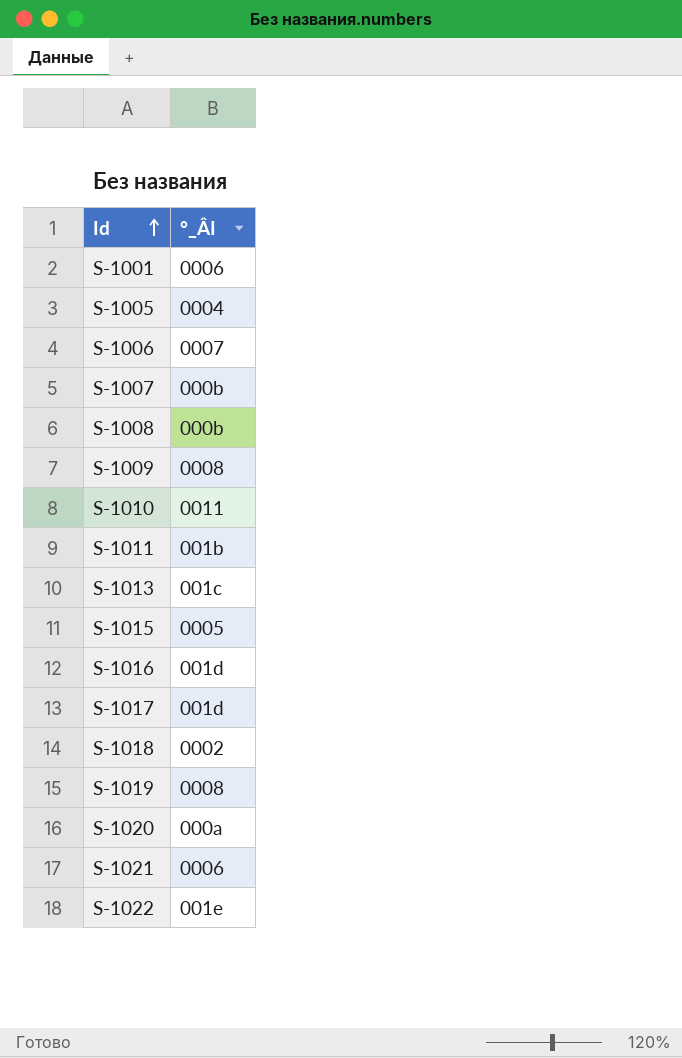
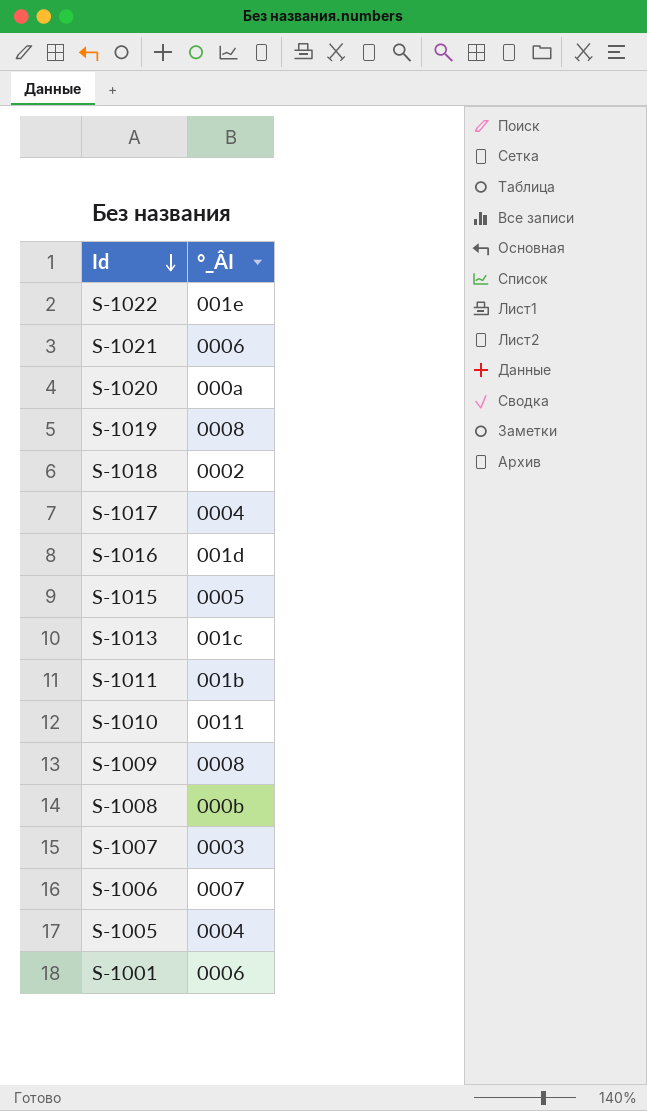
row order: Id ascending -> Id descending
S-1017 | °_ÂI: 001d -> 0004
S-1007 | °_ÂI: 000b -> 0003

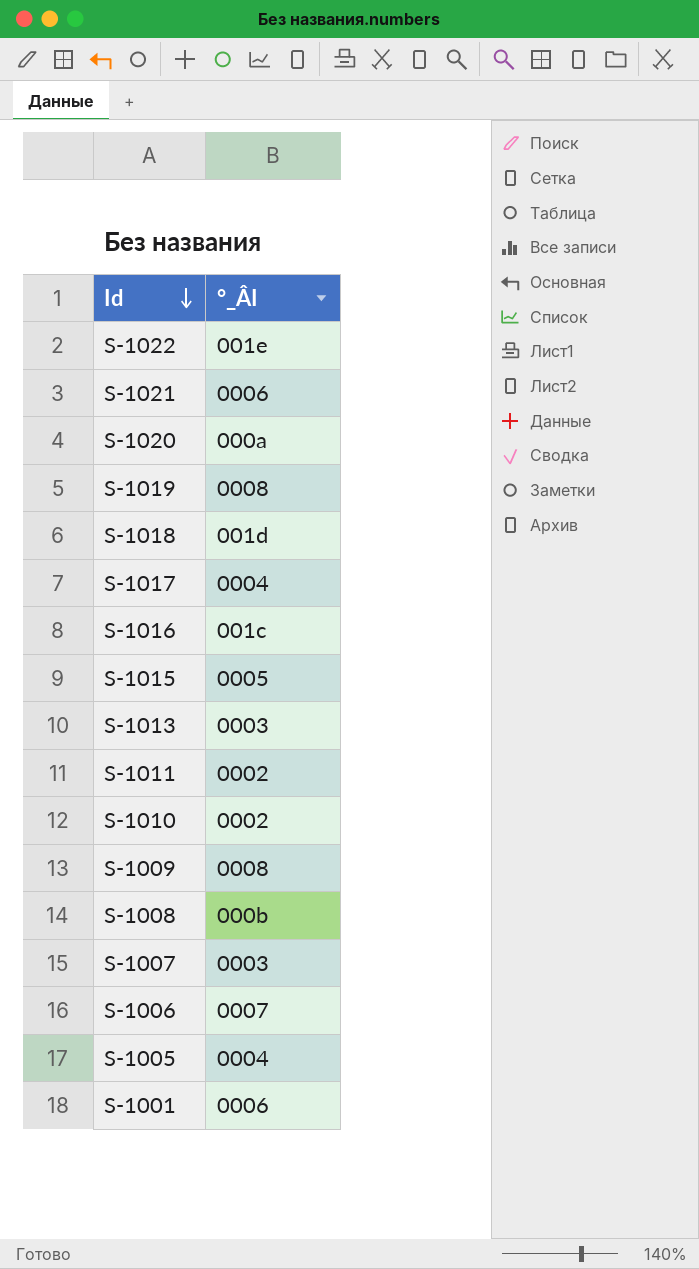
S-1018 | °_ÂI: 0002 -> 001d
S-1016 | °_ÂI: 001d -> 001c
S-1013 | °_ÂI: 001c -> 0003
S-1011 | °_ÂI: 001b -> 0002
S-1010 | °_ÂI: 0011 -> 0002

